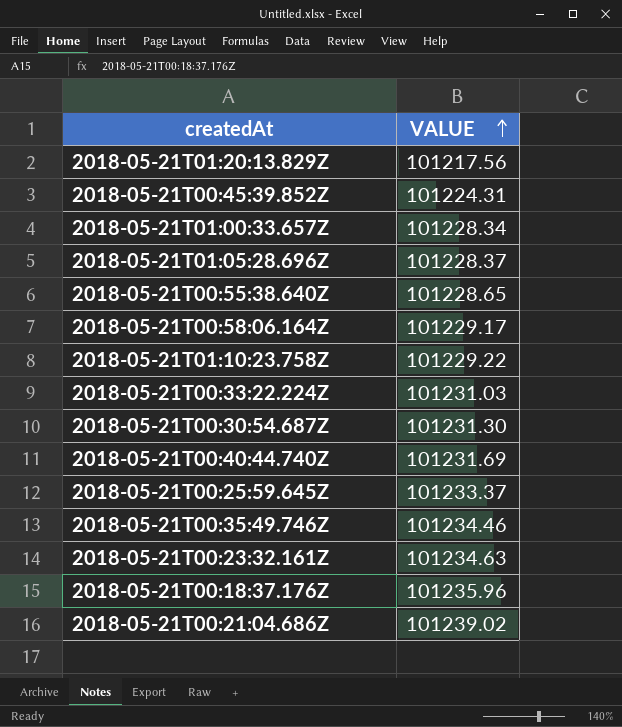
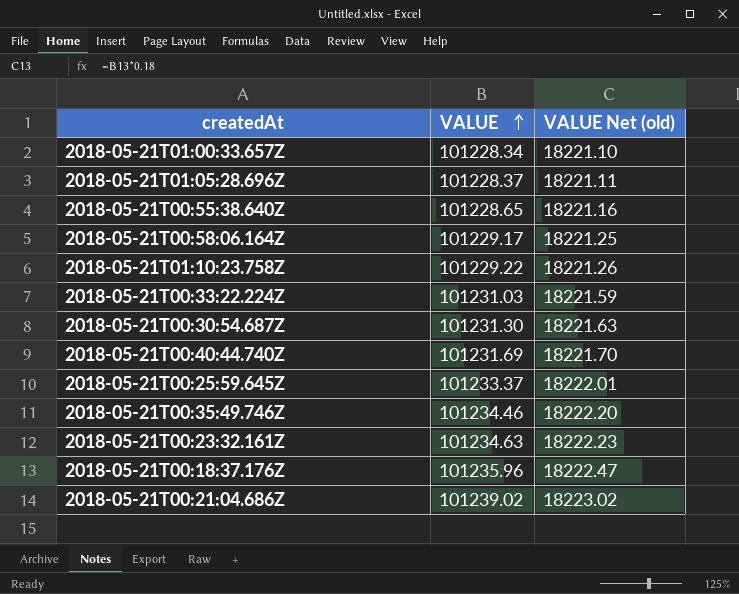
column VALUE Net (old) | formula: none -> [VALUE] * 0.18
row 2018-05-21T01:20:13.829Z: 101217.56 -> none
row 2018-05-21T00:45:39.852Z: 101224.31 -> none

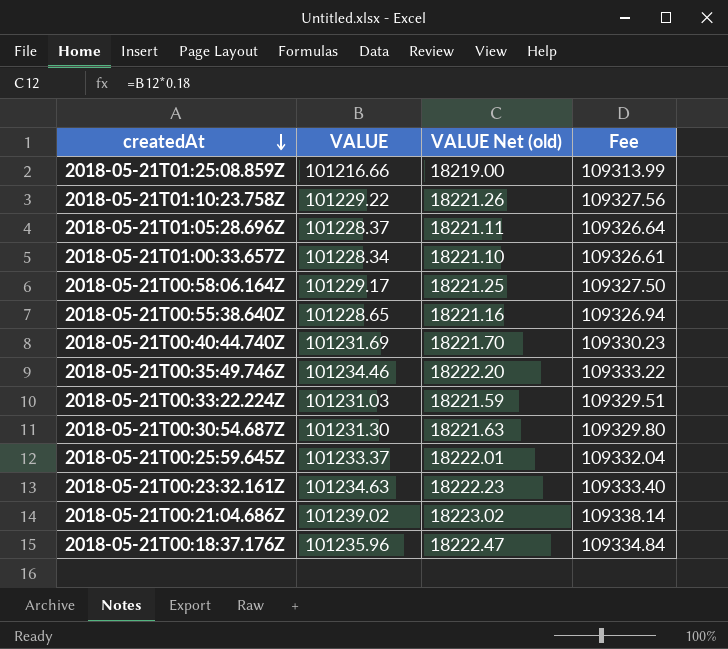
row order: VALUE ascending -> createdAt descending
column Fee | formula: none -> [VALUE] * 1.08
row 2018-05-21T01:25:08.859Z: none -> 101216.66 | 18219.00 | 109313.99

